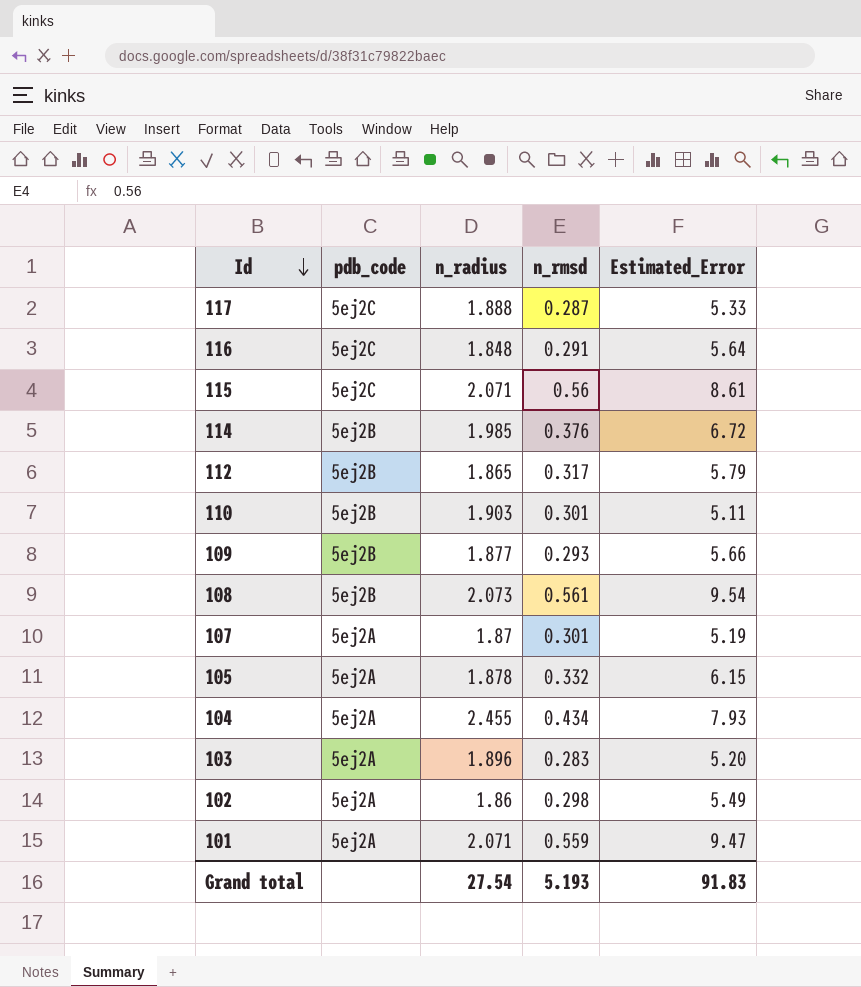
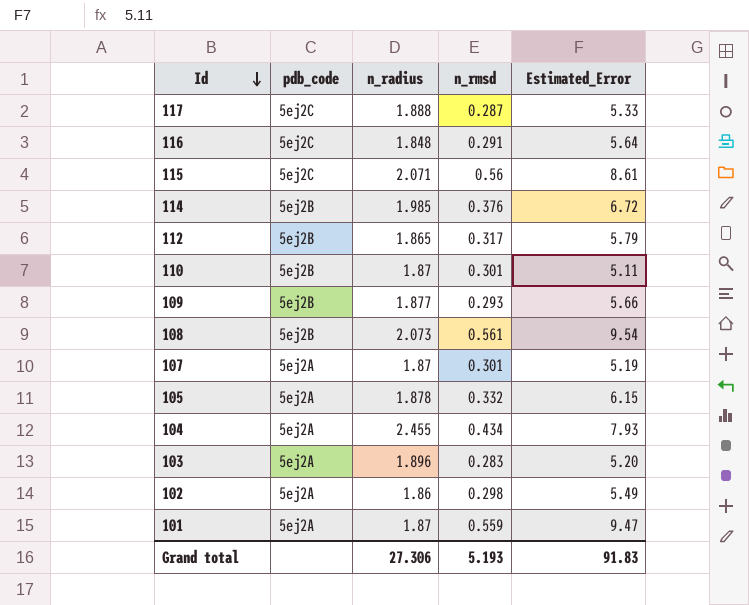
110 | n_radius: 1.903 -> 1.87
101 | n_radius: 2.071 -> 1.87
Grand total | n_radius: 27.54 -> 27.306

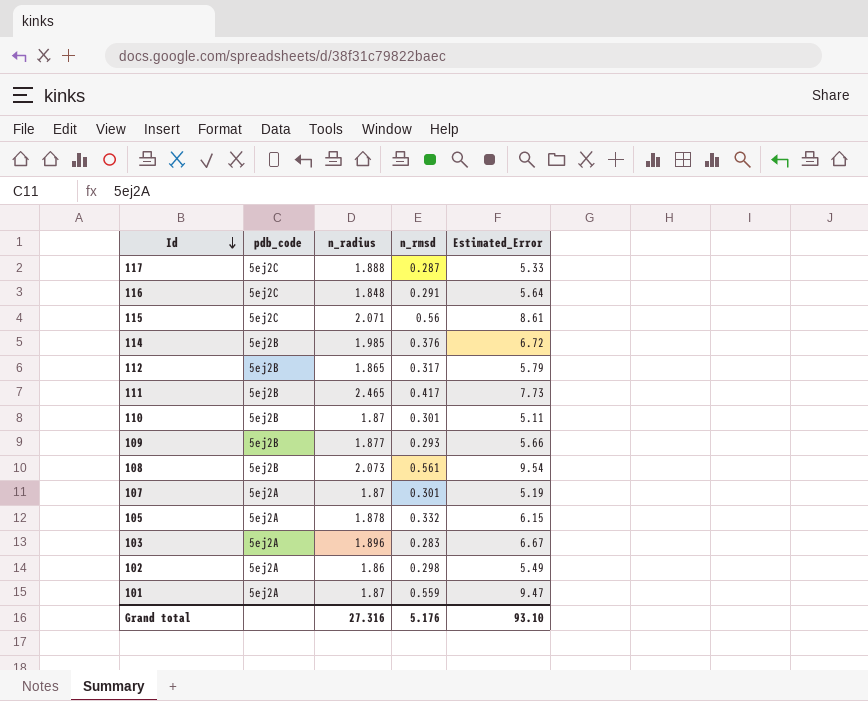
row 104: 5ej2A | 2.455 | 0.434 | 7.93 -> none
row 111: none -> 5ej2B | 2.465 | 0.417 | 7.73
103 | Estimated_Error: 5.20 -> 6.67
Grand total | n_radius: 27.306 -> 27.316
Grand total | n_rmsd: 5.193 -> 5.176
Grand total | Estimated_Error: 91.83 -> 93.10

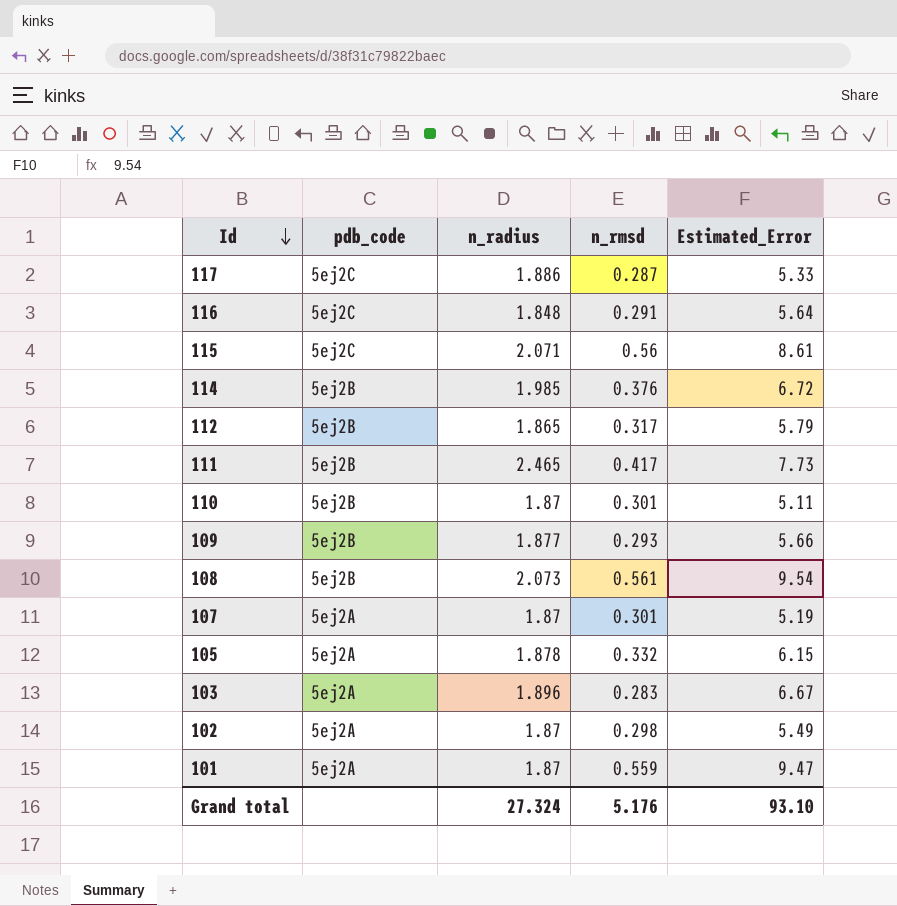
117 | n_radius: 1.888 -> 1.886
102 | n_radius: 1.86 -> 1.87
Grand total | n_radius: 27.316 -> 27.324

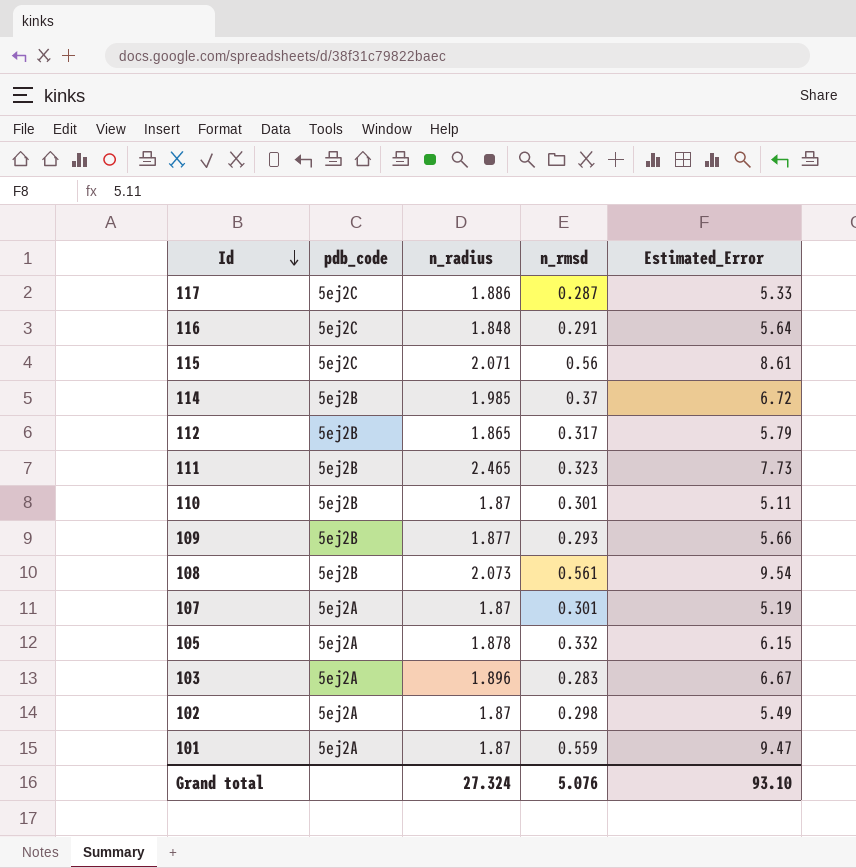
114 | n_rmsd: 0.376 -> 0.37
111 | n_rmsd: 0.417 -> 0.323
Grand total | n_rmsd: 5.176 -> 5.076

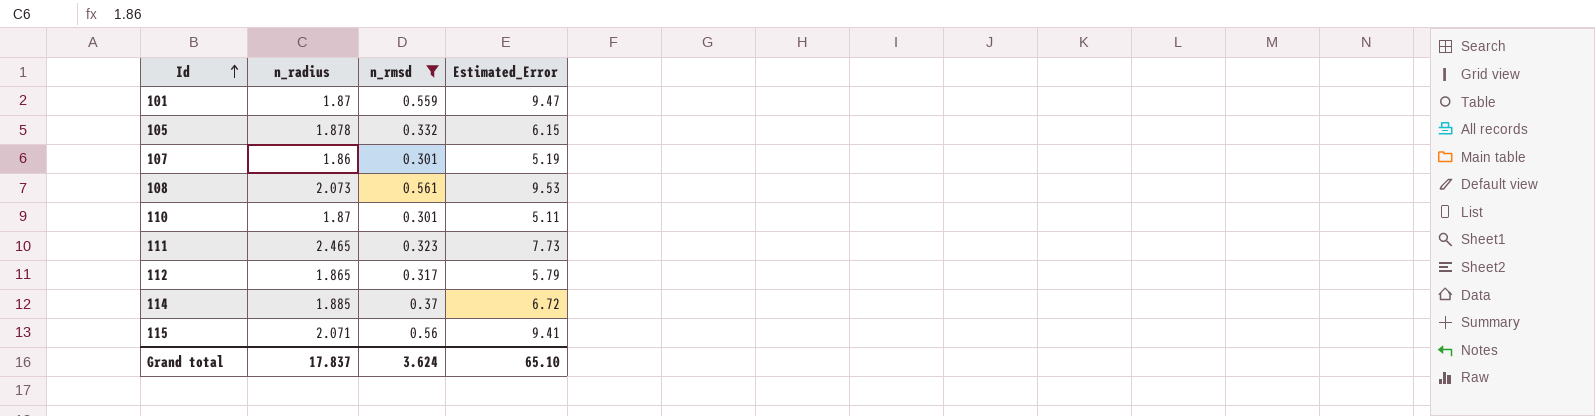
filter: none -> n_rmsd >= 0.301
row order: Id descending -> Id ascending
column pdb_code | position: 2 -> none
107 | n_radius: 1.87 -> 1.86
108 | Estimated_Error: 9.54 -> 9.53
114 | n_radius: 1.985 -> 1.885
115 | Estimated_Error: 8.61 -> 9.41
Grand total | n_radius: 27.324 -> 17.837
Grand total | n_rmsd: 5.076 -> 3.624
Grand total | Estimated_Error: 93.10 -> 65.10

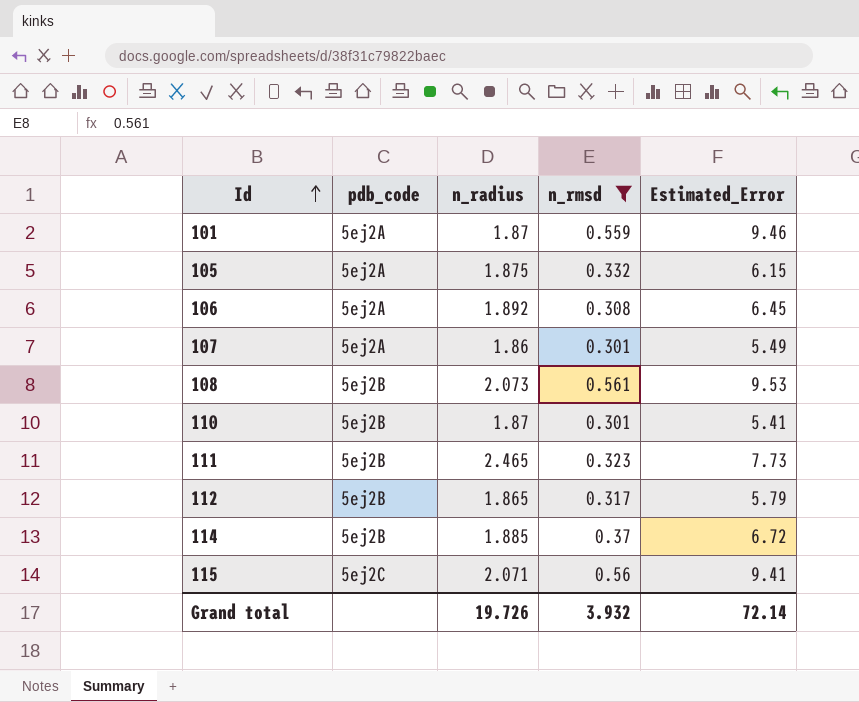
column pdb_code | position: none -> 2
101 | Estimated_Error: 9.47 -> 9.46
105 | n_radius: 1.878 -> 1.875
row 106: none -> 5ej2A | 1.892 | 0.308 | 6.45
107 | Estimated_Error: 5.19 -> 5.49
110 | Estimated_Error: 5.11 -> 5.41
Grand total | n_radius: 17.837 -> 19.726
Grand total | n_rmsd: 3.624 -> 3.932
Grand total | Estimated_Error: 65.10 -> 72.14

